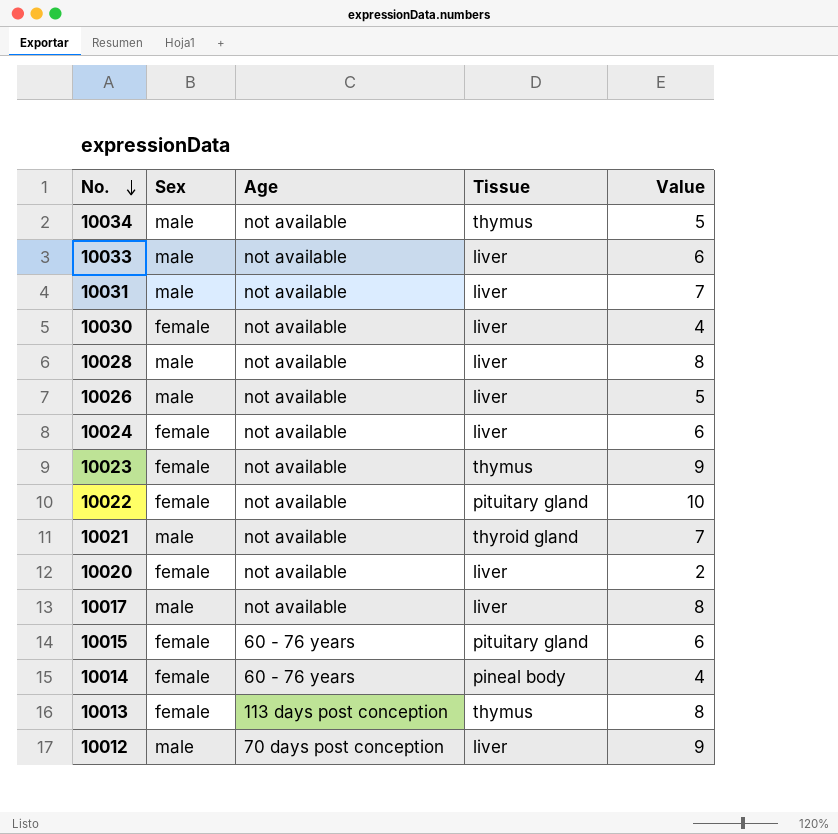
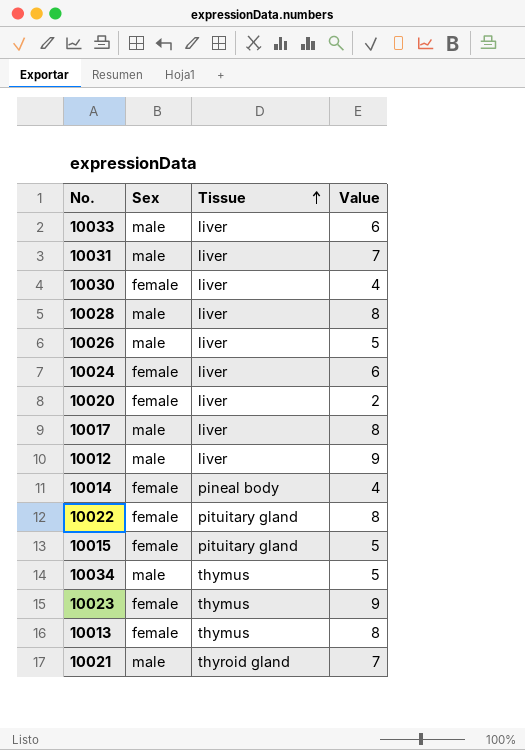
row order: No. descending -> Tissue ascending
column Age | position: 3 -> none
10022 | Value: 10 -> 8
10015 | Value: 6 -> 5

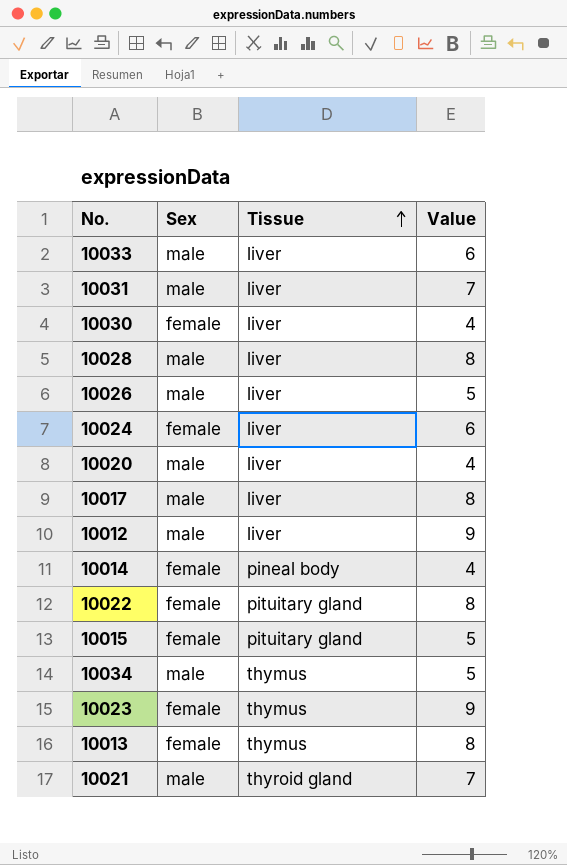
10020 | Sex: female -> male
10020 | Value: 2 -> 4

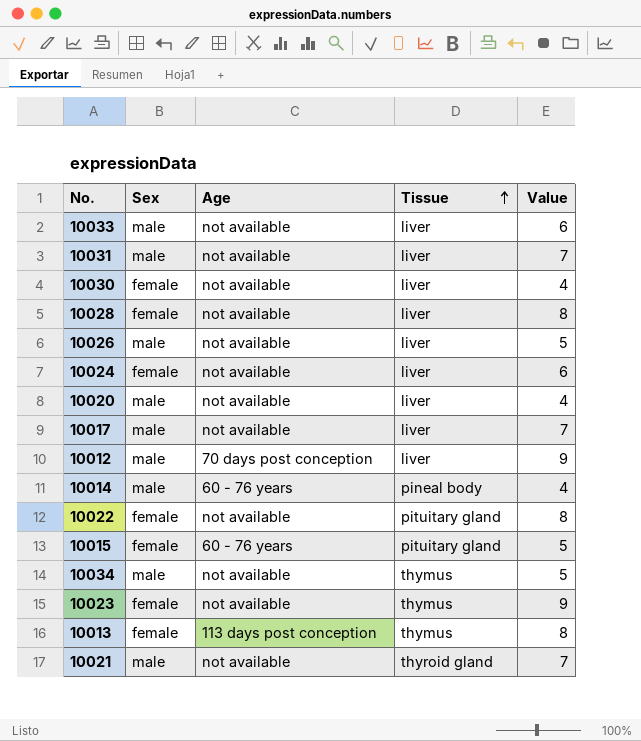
column Age | position: none -> 3
10028 | Sex: male -> female
10017 | Value: 8 -> 7
10014 | Sex: female -> male

